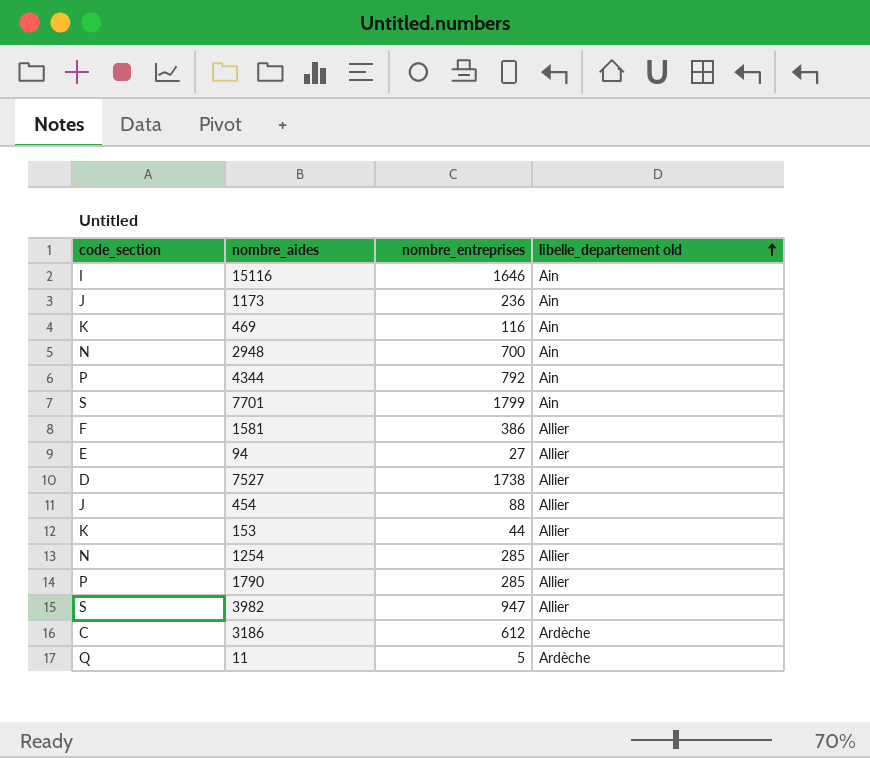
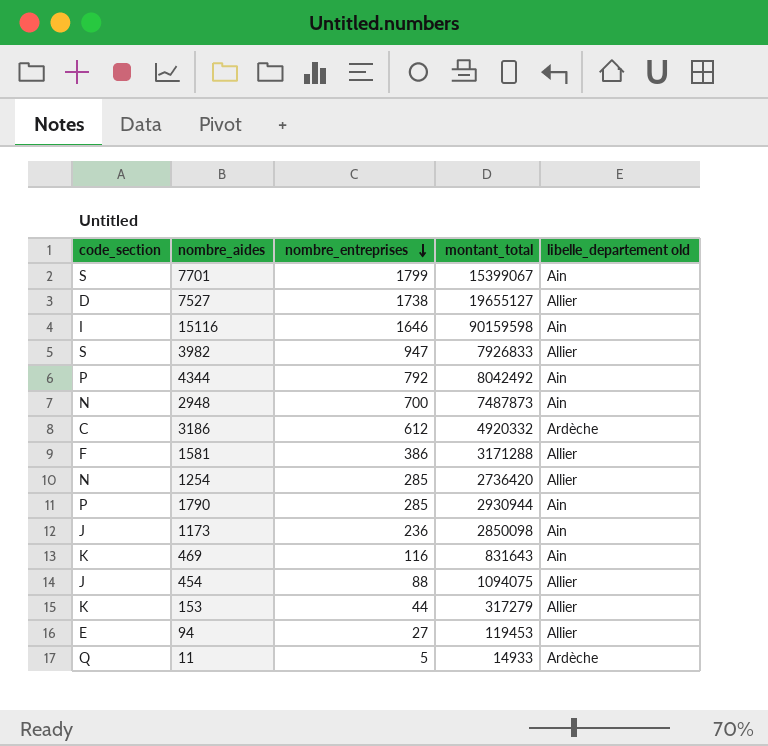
row order: libelle_departement old ascending -> nombre_entreprises descending
column montant_total | position: none -> 4
1790 | libelle_departement old: Allier -> Ain

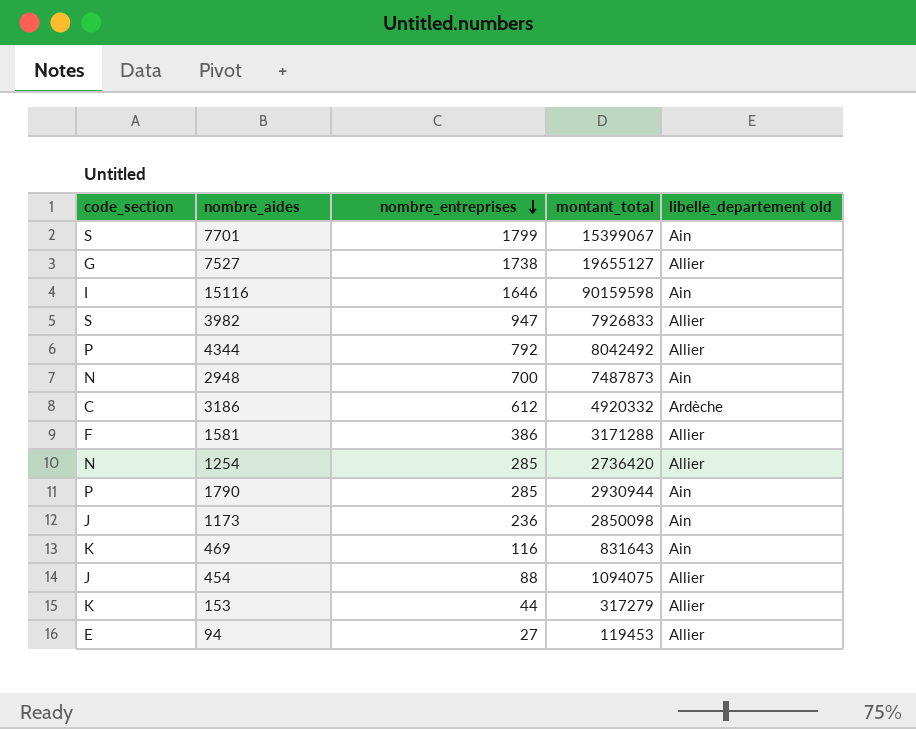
row 11: Q | 5 | 14933 | Ardèche -> none
7527 | code_section: D -> G
4344 | libelle_departement old: Ain -> Allier

